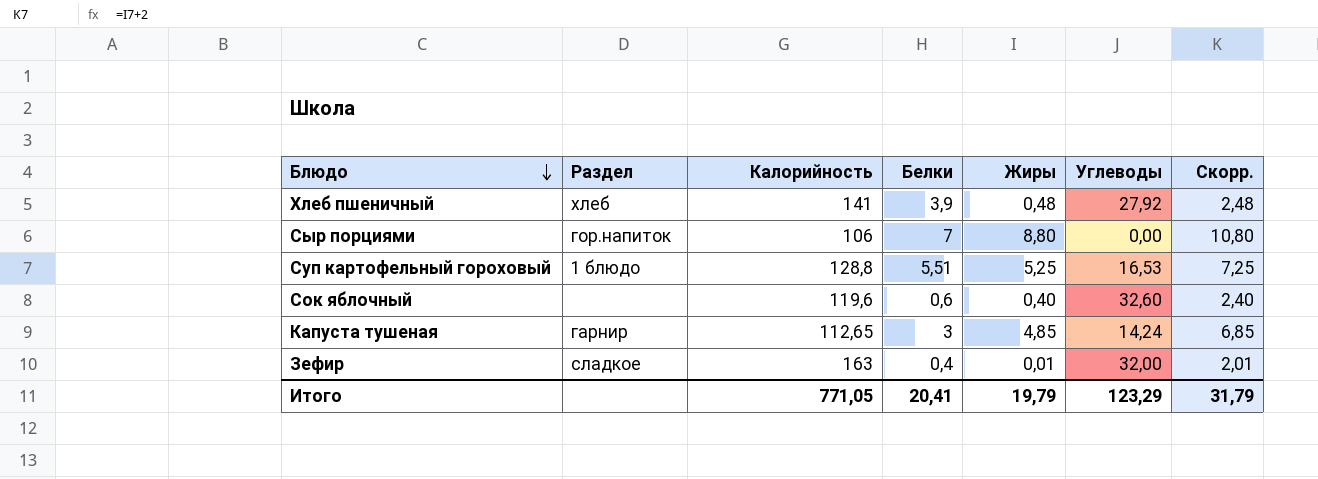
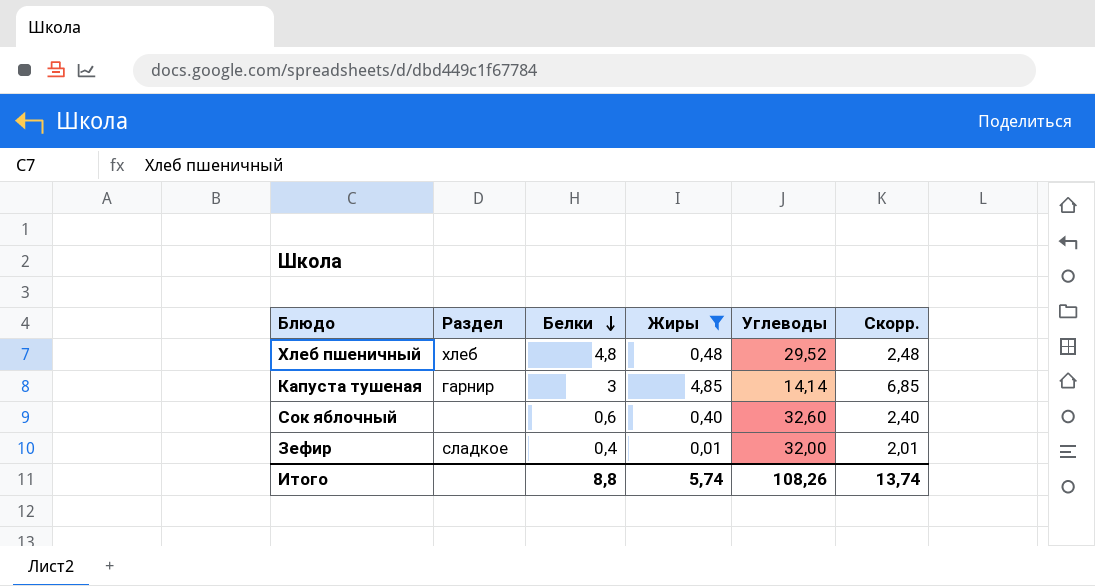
filter: none -> Жиры <= 4,85
row order: Блюдо descending -> Белки descending
column Калорийность | position: 3 -> none
Хлеб пшеничный | Белки: 3,9 -> 4,8
Хлеб пшеничный | Углеводы: 27,92 -> 29,52
Капуста тушеная | Углеводы: 14,24 -> 14,14
Итого | Белки: 20,41 -> 8,8
Итого | Жиры: 19,79 -> 5,74
Итого | Углеводы: 123,29 -> 108,26
Итого | Скорр.: 31,79 -> 13,74

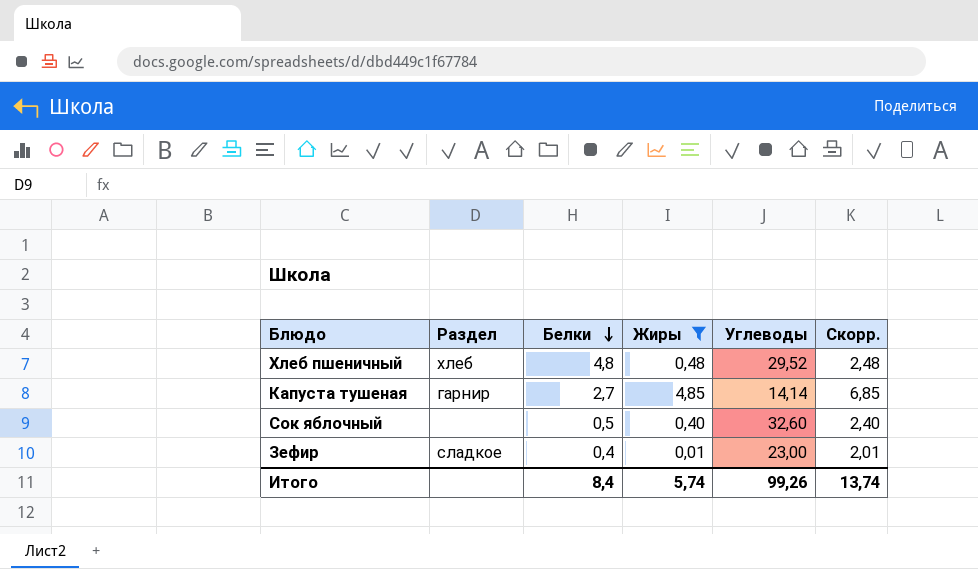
Капуста тушеная | Белки: 3 -> 2,7
Сок яблочный | Белки: 0,6 -> 0,5
Зефир | Углеводы: 32,00 -> 23,00
Итого | Белки: 8,8 -> 8,4
Итого | Углеводы: 108,26 -> 99,26

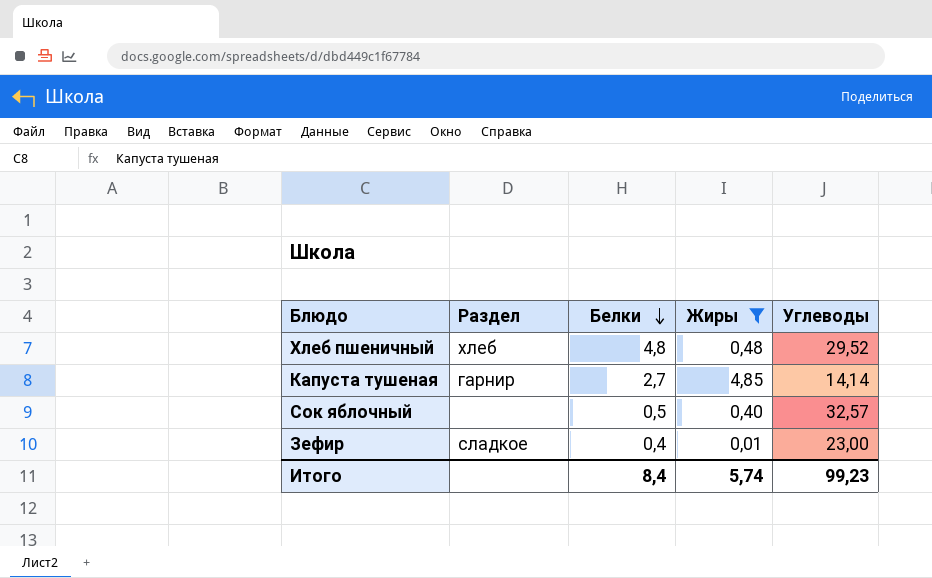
column Скорр. | formula: [Жиры] + 2 -> none
Сок яблочный | Углеводы: 32,60 -> 32,57
Итого | Углеводы: 99,26 -> 99,23

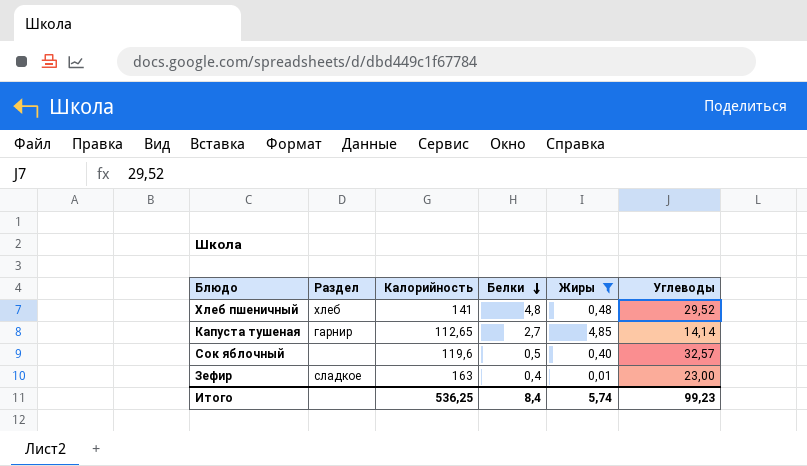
column Калорийность | position: none -> 3

